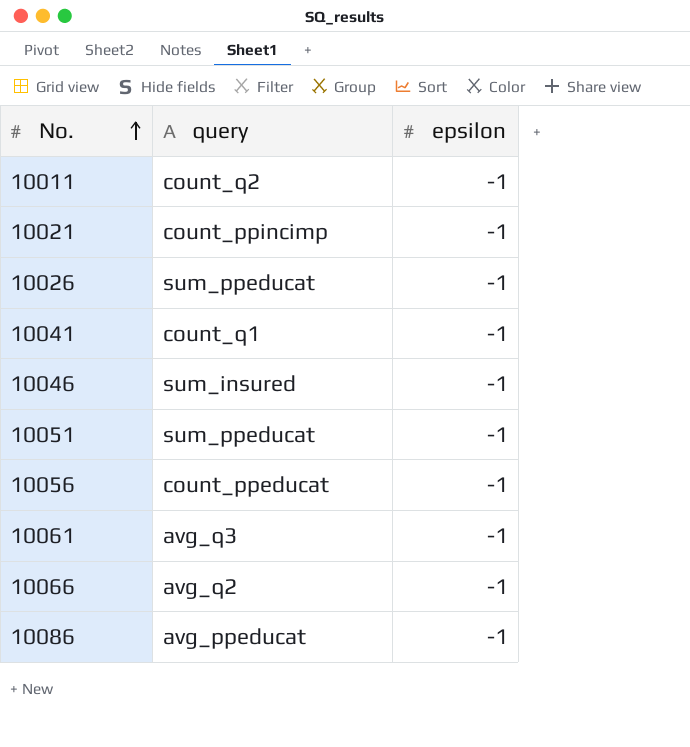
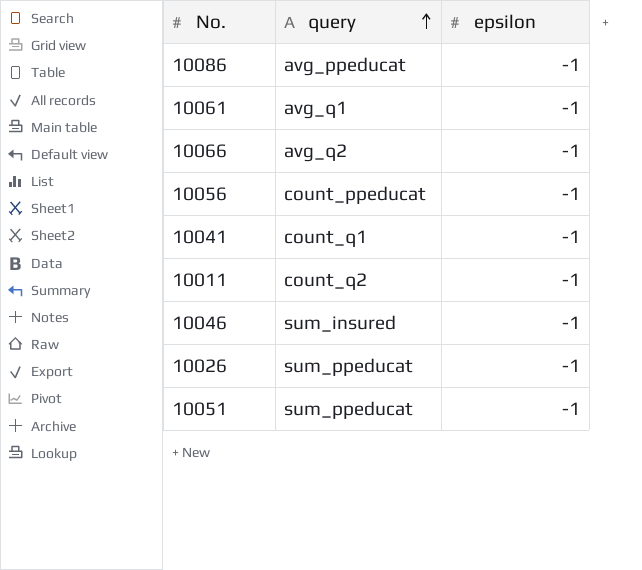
row order: No. ascending -> query ascending
row 10021: count_ppincimp | -1 -> none
10061 | query: avg_q3 -> avg_q1

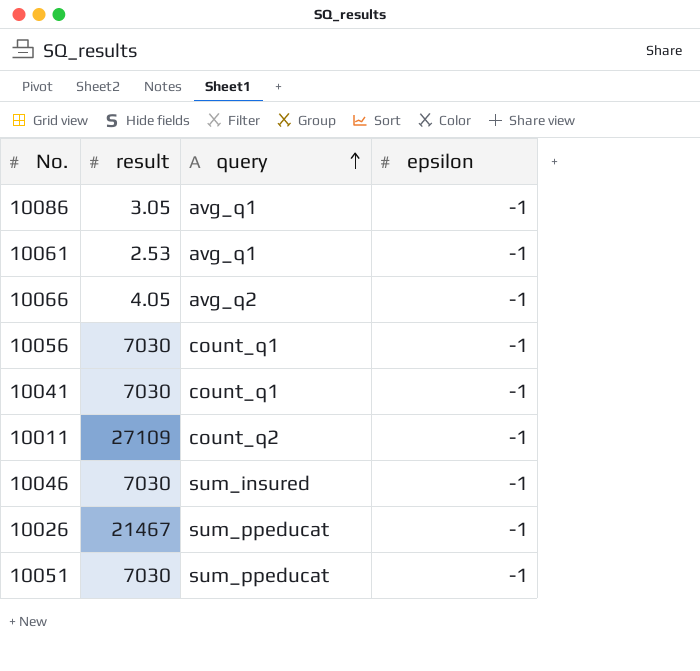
column result | position: none -> 2
10086 | query: avg_ppeducat -> avg_q1
10056 | query: count_ppeducat -> count_q1

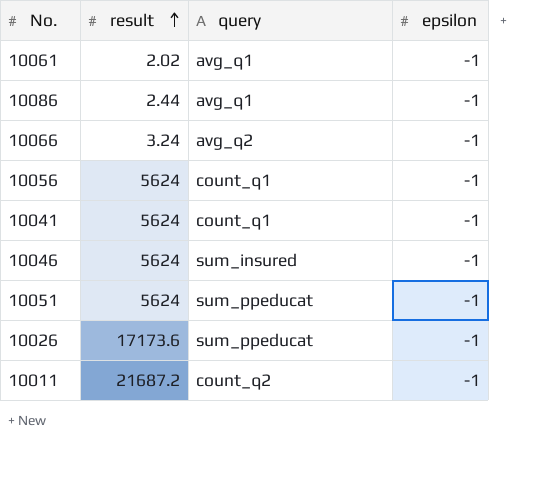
row order: query ascending -> result ascending
10061 | result: 2.53 -> 2.02
10086 | result: 3.05 -> 2.44
10066 | result: 4.05 -> 3.24
10056 | result: 7030 -> 5624
10041 | result: 7030 -> 5624
10046 | result: 7030 -> 5624
10051 | result: 7030 -> 5624
10026 | result: 21467 -> 17173.6
10011 | result: 27109 -> 21687.2

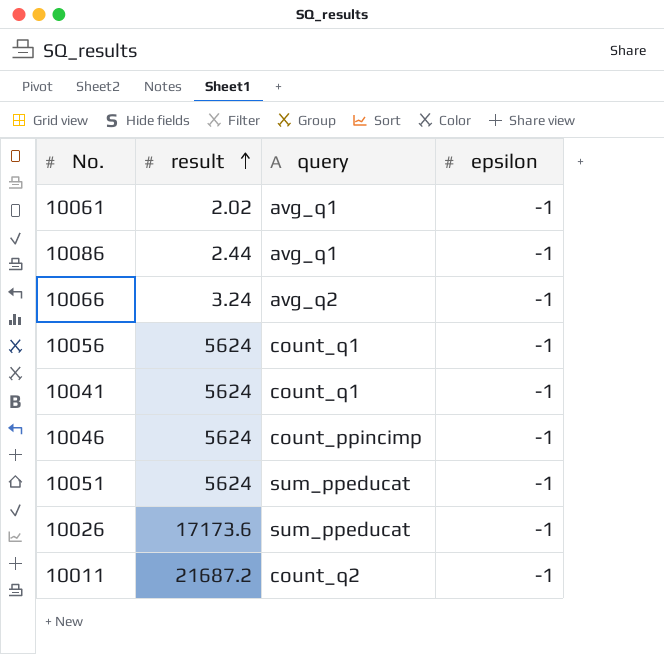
10046 | query: sum_insured -> count_ppincimp

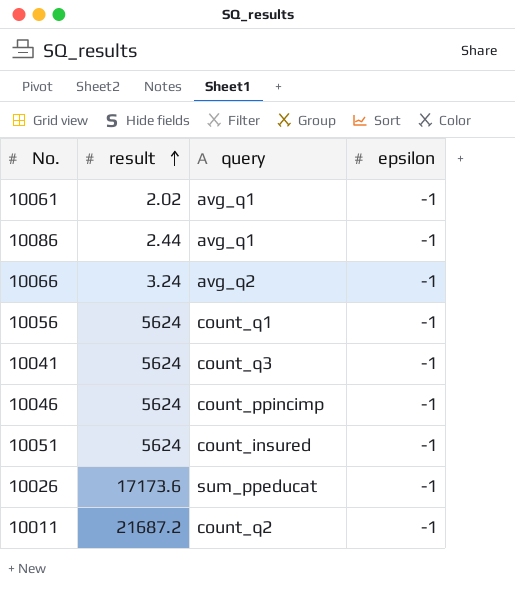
10041 | query: count_q1 -> count_q3
10051 | query: sum_ppeducat -> count_insured

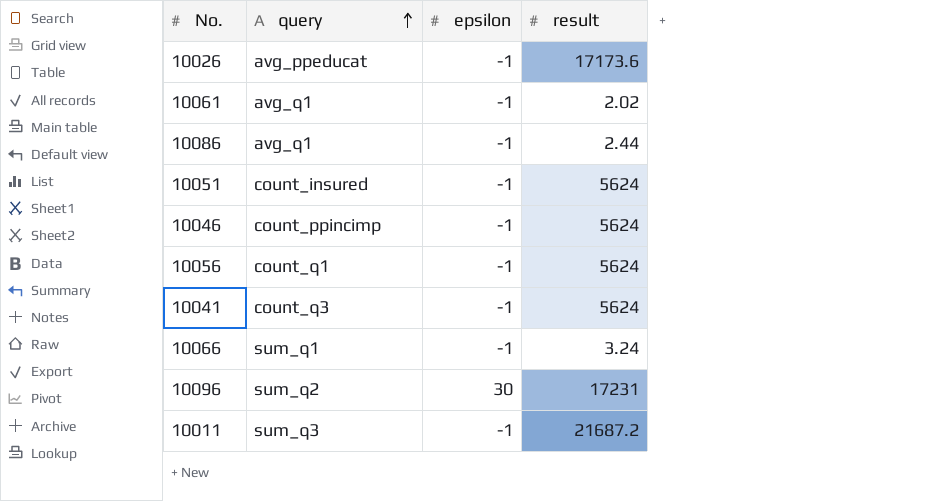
row order: result ascending -> query ascending
column result | position: 2 -> 4
10026 | query: sum_ppeducat -> avg_ppeducat
10066 | query: avg_q2 -> sum_q1
row 10096: none -> sum_q2 | 30 | 17231
10011 | query: count_q2 -> sum_q3

